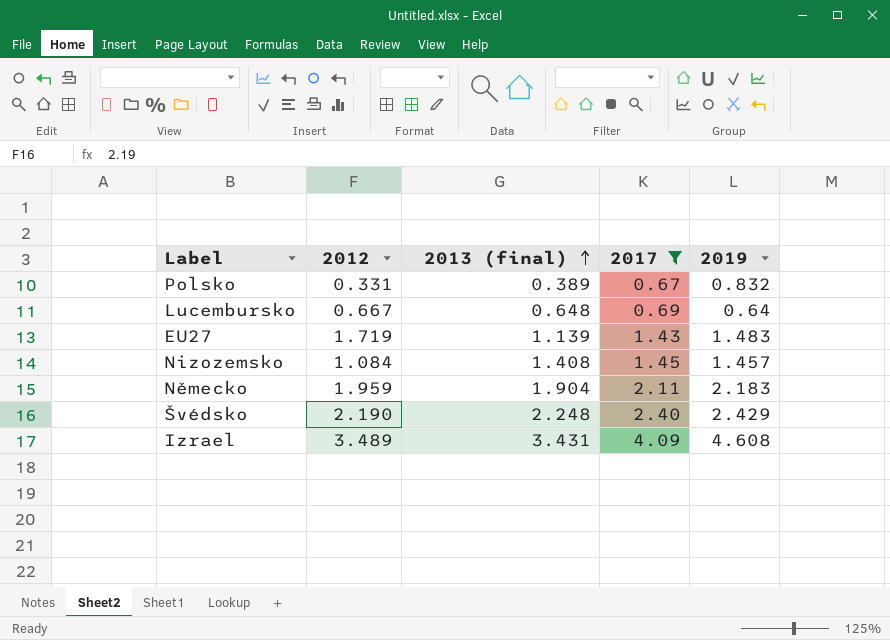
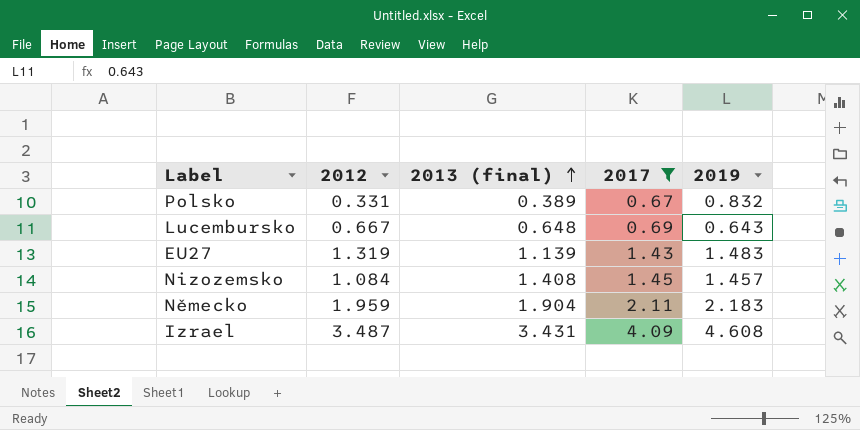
row Švédsko: 2.190 | 2.248 | 2.40 | 2.429 -> none
Lucembursko | 2019: 0.64 -> 0.643
EU27 | 2012: 1.719 -> 1.319
Izrael | 2012: 3.489 -> 3.487

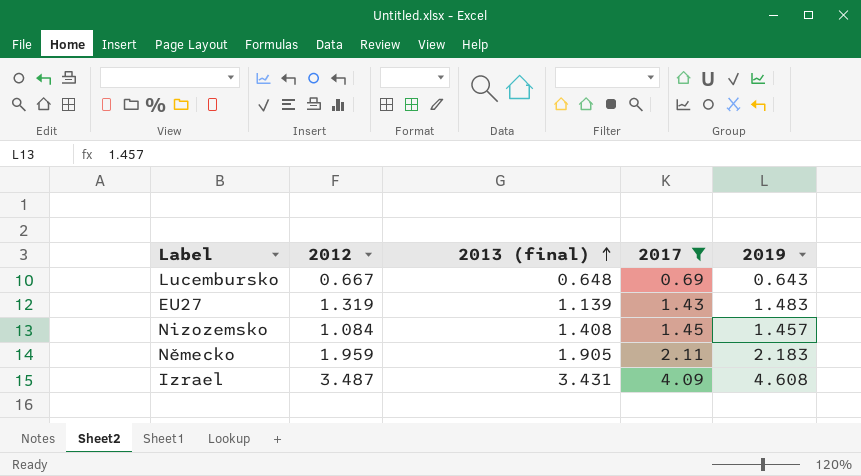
row Polsko: 0.331 | 0.389 | 0.67 | 0.832 -> none
Německo | 2013 (final): 1.904 -> 1.905

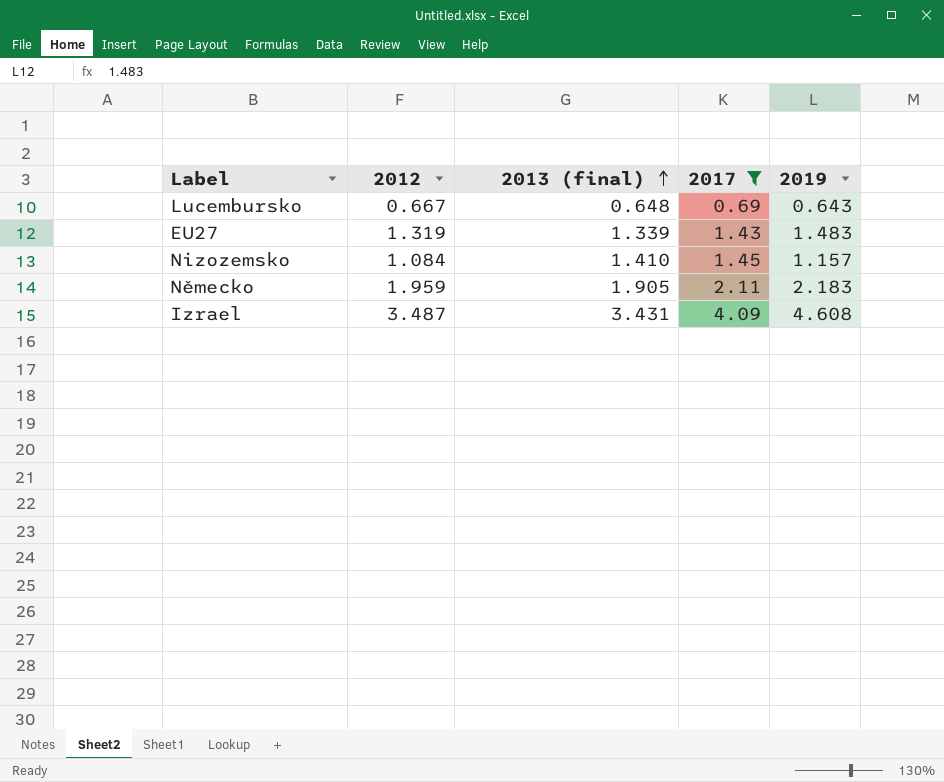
EU27 | 2013 (final): 1.139 -> 1.339
Nizozemsko | 2013 (final): 1.408 -> 1.410
Nizozemsko | 2019: 1.457 -> 1.157

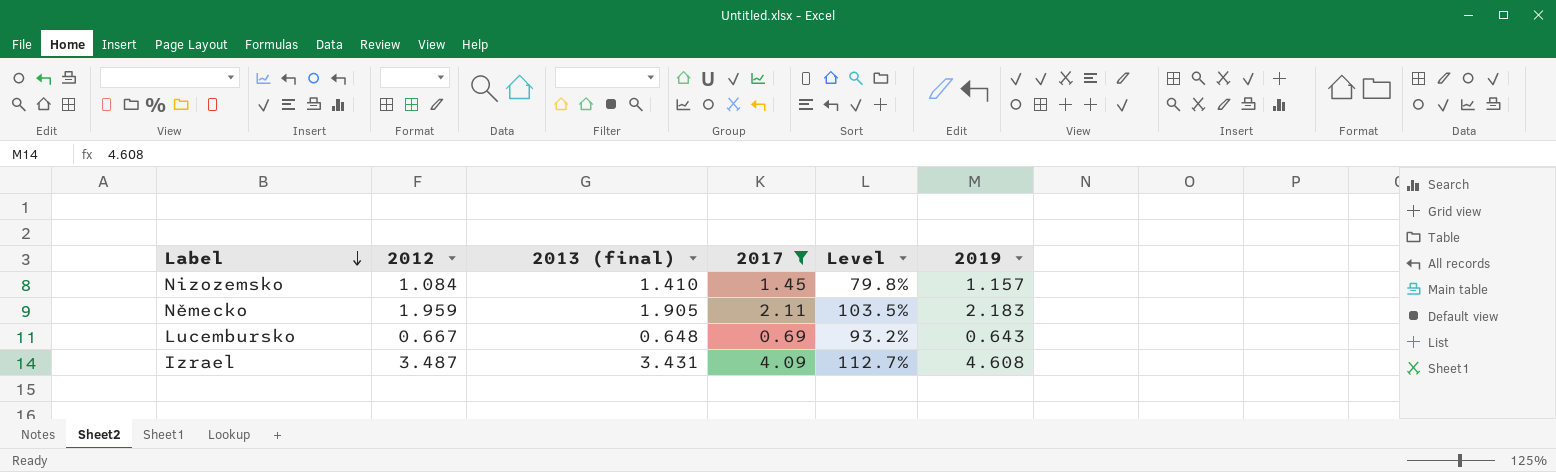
row order: 2013 (final) ascending -> Label descending
column Level | formula: none -> [2019] / [2017]
row EU27: 1.319 | 1.339 | 1.43 | 1.483 -> none

